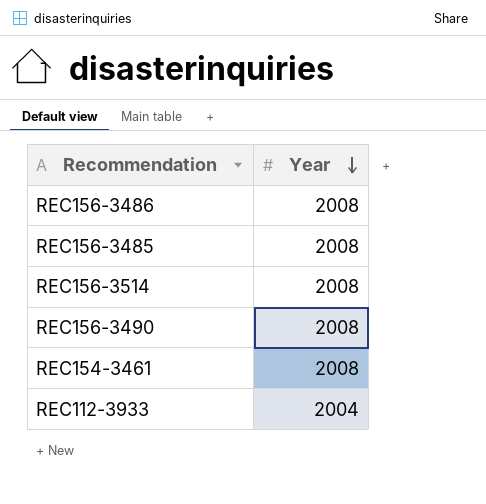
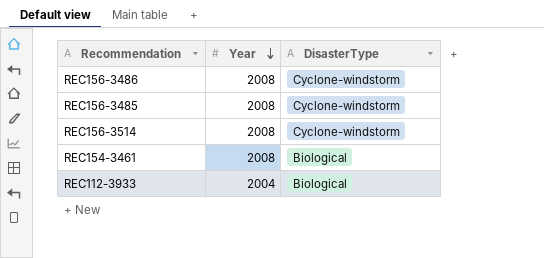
column DisasterType | position: none -> 3
row REC156-3490: 2008 -> none

